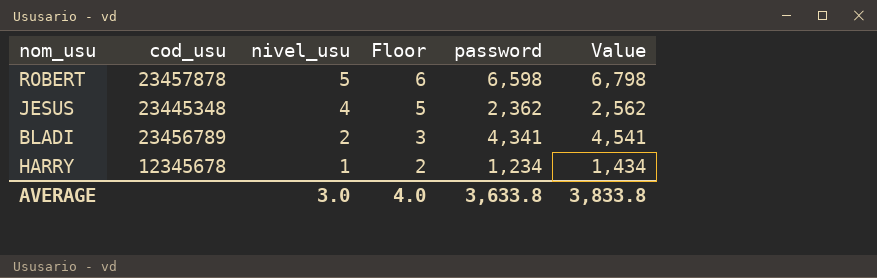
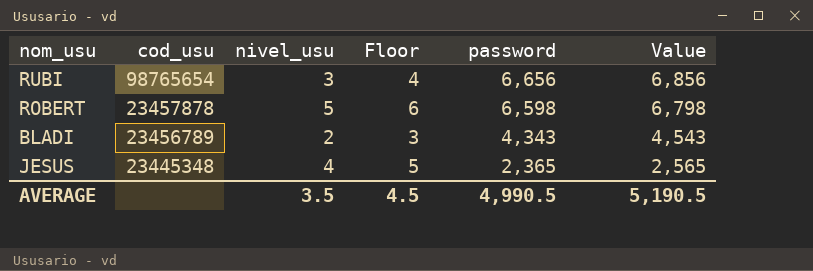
row order: nivel_usu descending -> cod_usu descending
row HARRY: 12345678 | 1 | 2 | 1,234 | 1,434 -> none
row RUBI: none -> 98765654 | 3 | 4 | 6,656 | 6,856
BLADI | password: 4,341 -> 4,343
BLADI | Value: 4,541 -> 4,543
JESUS | password: 2,362 -> 2,365
JESUS | Value: 2,562 -> 2,565
AVERAGE | nivel_usu: 3.0 -> 3.5
AVERAGE | Floor: 4.0 -> 4.5
AVERAGE | password: 3,633.8 -> 4,990.5
AVERAGE | Value: 3,833.8 -> 5,190.5

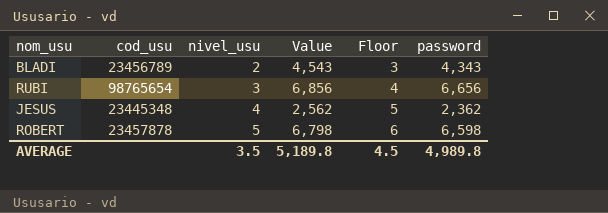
row order: cod_usu descending -> nivel_usu ascending
column Value | position: 6 -> 4
JESUS | Value: 2,565 -> 2,562
JESUS | password: 2,365 -> 2,362
AVERAGE | Value: 5,190.5 -> 5,189.8
AVERAGE | password: 4,990.5 -> 4,989.8

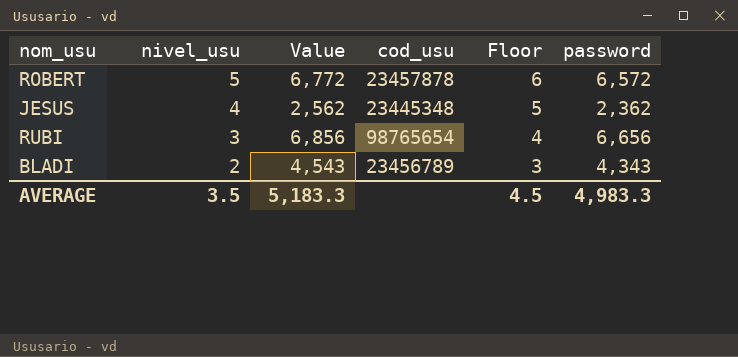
row order: nivel_usu ascending -> nivel_usu descending
column cod_usu | position: 2 -> 4
ROBERT | Value: 6,798 -> 6,772
ROBERT | password: 6,598 -> 6,572
AVERAGE | Value: 5,189.8 -> 5,183.3
AVERAGE | password: 4,989.8 -> 4,983.3

